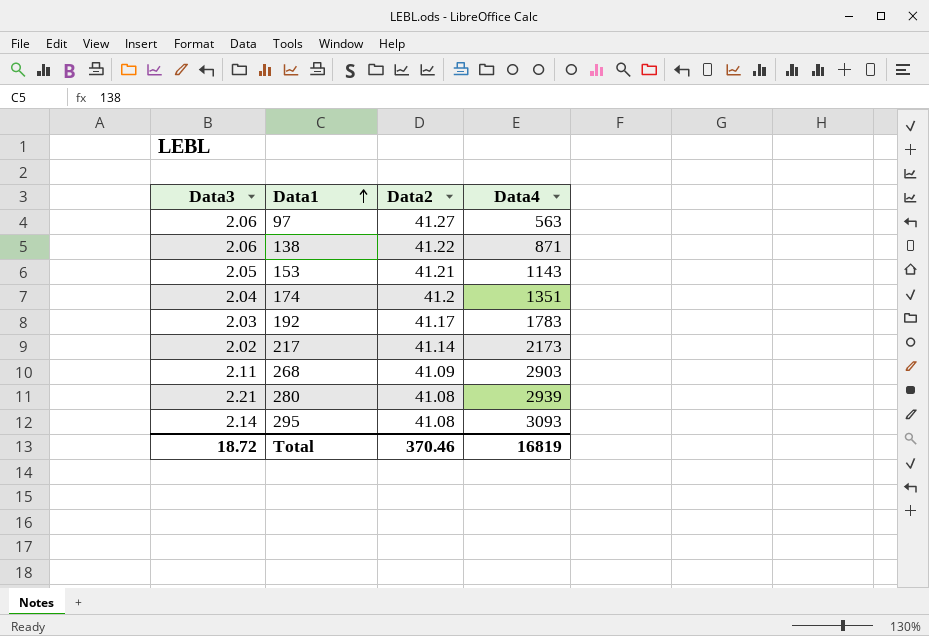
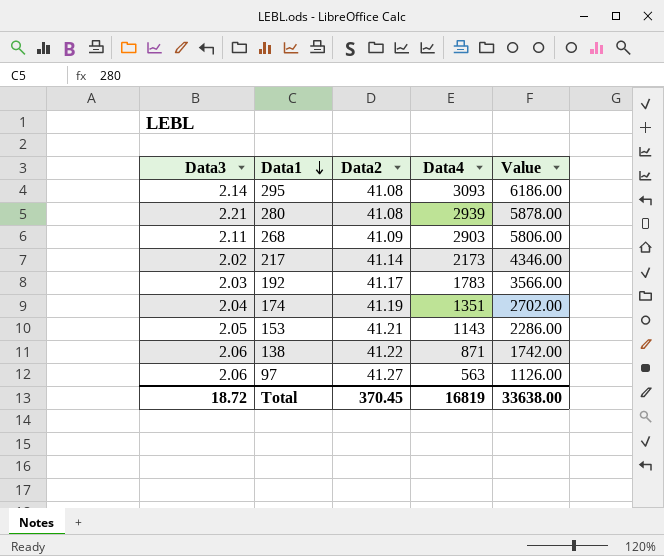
row order: Data1 ascending -> Data1 descending
column Value | formula: none -> [Data4] * 2
174 | Data2: 41.2 -> 41.19
Total | Data2: 370.46 -> 370.45

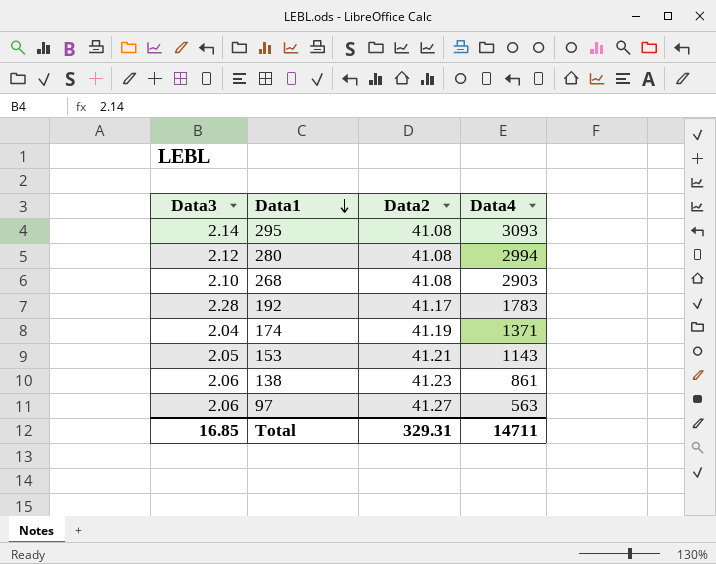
column Value | formula: [Data4] * 2 -> none
row 217: 2.02 | 41.14 | 2173 | 4346.00 -> none
280 | Data3: 2.21 -> 2.12
280 | Data4: 2939 -> 2994
268 | Data3: 2.11 -> 2.10
268 | Data2: 41.09 -> 41.08
192 | Data3: 2.03 -> 2.28
174 | Data4: 1351 -> 1371
138 | Data2: 41.22 -> 41.23
138 | Data4: 871 -> 861
Total | Data3: 18.72 -> 16.85
Total | Data2: 370.45 -> 329.31
Total | Data4: 16819 -> 14711

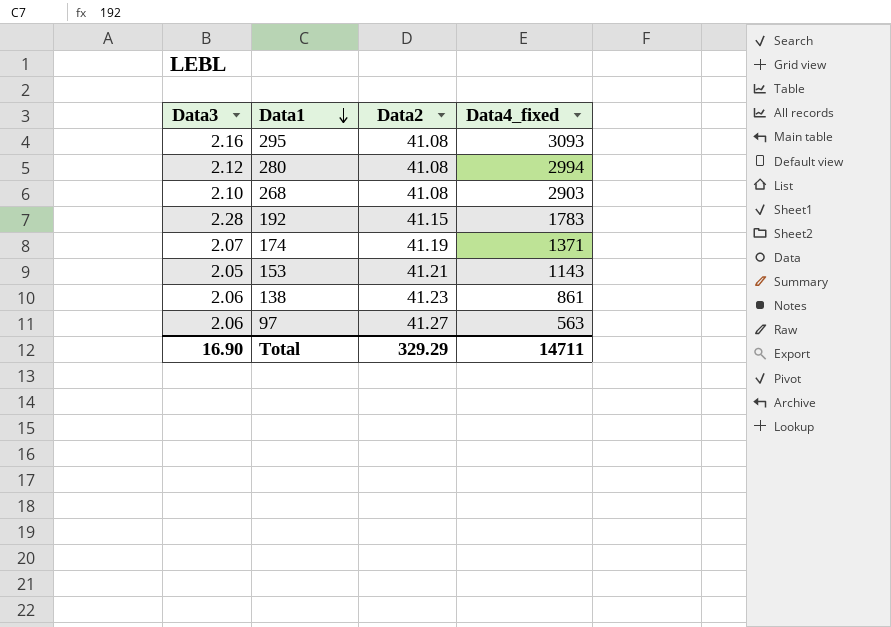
column name: Data4 -> Data4_fixed
295 | Data3: 2.14 -> 2.16
192 | Data2: 41.17 -> 41.15
174 | Data3: 2.04 -> 2.07
Total | Data3: 16.85 -> 16.90
Total | Data2: 329.31 -> 329.29

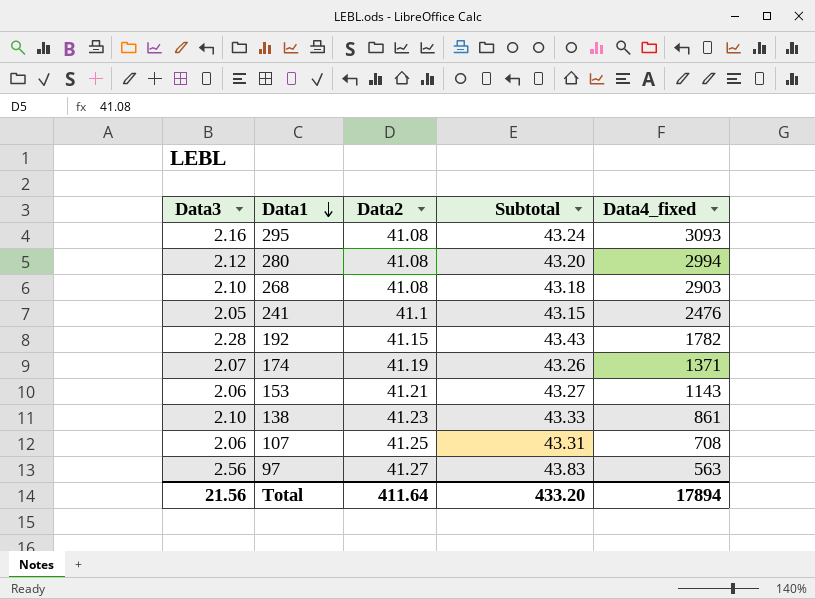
column Subtotal | formula: none -> [Data3] + [Data2]
row 241: none -> 2.05 | 41.1 | 43.15 | 2476
192 | Data4_fixed: 1783 -> 1782
153 | Data3: 2.05 -> 2.06
138 | Data3: 2.06 -> 2.10
row 107: none -> 2.06 | 41.25 | 43.31 | 708
97 | Data3: 2.06 -> 2.56
Total | Data3: 16.90 -> 21.56
Total | Data2: 329.29 -> 411.64
Total | Data4_fixed: 14711 -> 17894

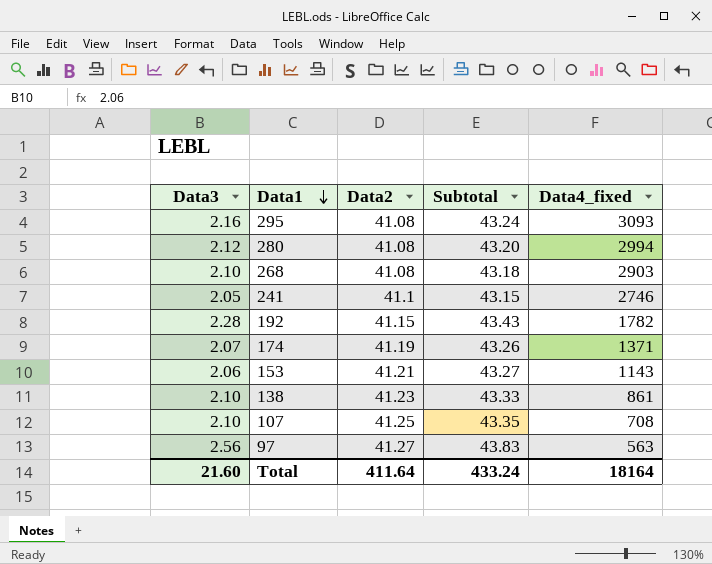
241 | Data4_fixed: 2476 -> 2746
107 | Data3: 2.06 -> 2.10
107 | Subtotal: 43.31 -> 43.35
Total | Data3: 21.56 -> 21.60
Total | Subtotal: 433.20 -> 433.24
Total | Data4_fixed: 17894 -> 18164

